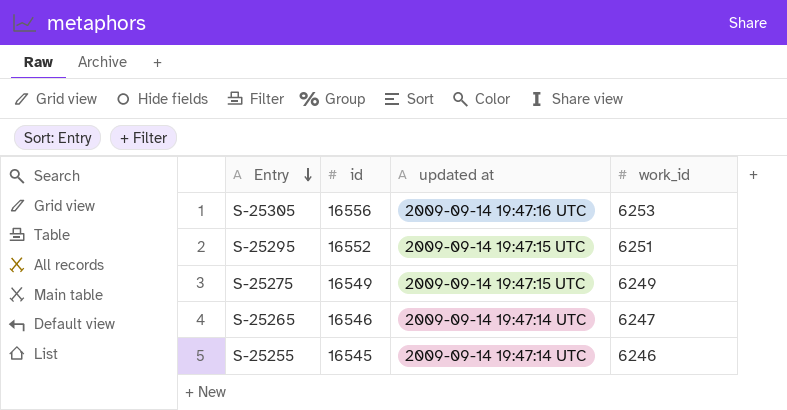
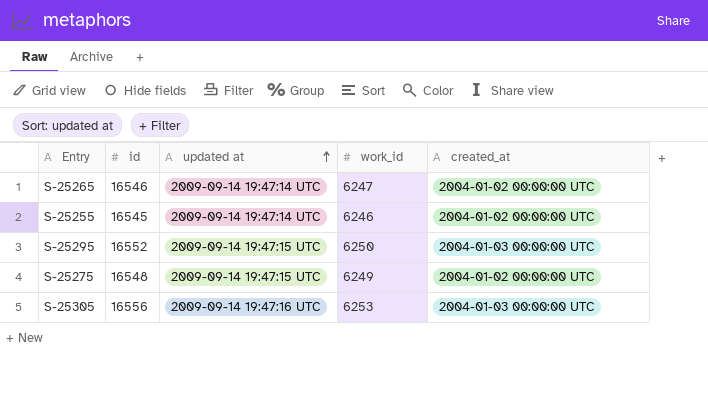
row order: Entry descending -> updated at ascending
column created_at | position: none -> 5
S-25295 | work_id: 6251 -> 6250
S-25275 | id: 16549 -> 16548

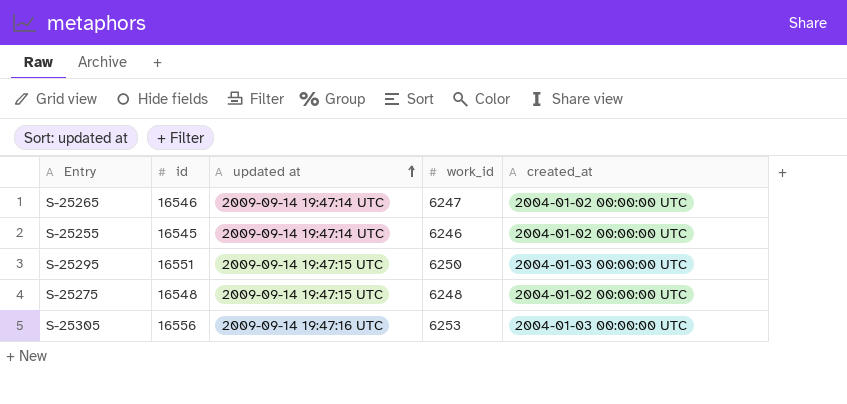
S-25295 | id: 16552 -> 16551
S-25275 | work_id: 6249 -> 6248

